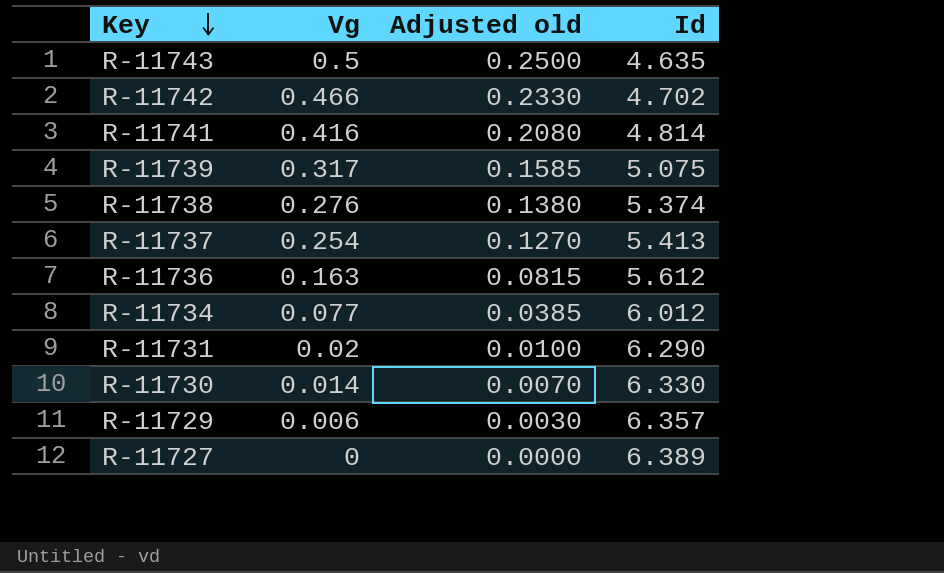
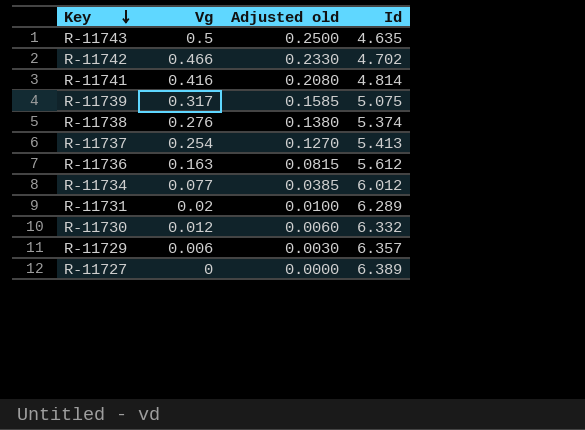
R-11731 | Id: 6.290 -> 6.289
R-11730 | Vg: 0.014 -> 0.012
R-11730 | Adjusted old: 0.0070 -> 0.0060
R-11730 | Id: 6.330 -> 6.332

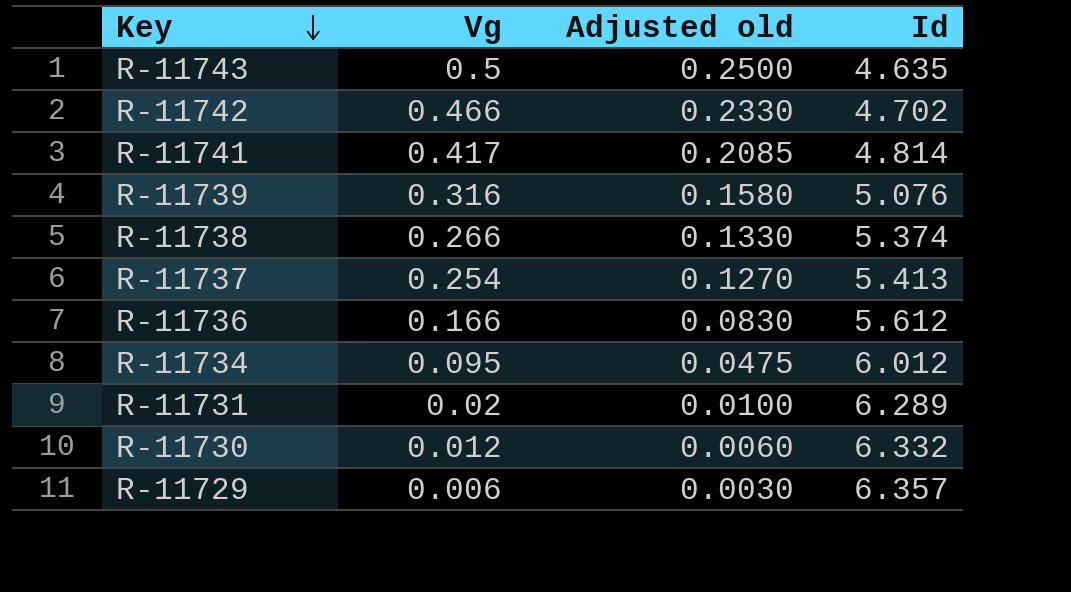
row R-11727: 0 | 0.0000 | 6.389 -> none
R-11741 | Vg: 0.416 -> 0.417
R-11741 | Adjusted old: 0.2080 -> 0.2085
R-11739 | Vg: 0.317 -> 0.316
R-11739 | Adjusted old: 0.1585 -> 0.1580
R-11739 | Id: 5.075 -> 5.076
R-11738 | Vg: 0.276 -> 0.266
R-11738 | Adjusted old: 0.1380 -> 0.1330
R-11736 | Vg: 0.163 -> 0.166
R-11736 | Adjusted old: 0.0815 -> 0.0830
R-11734 | Vg: 0.077 -> 0.095
R-11734 | Adjusted old: 0.0385 -> 0.0475

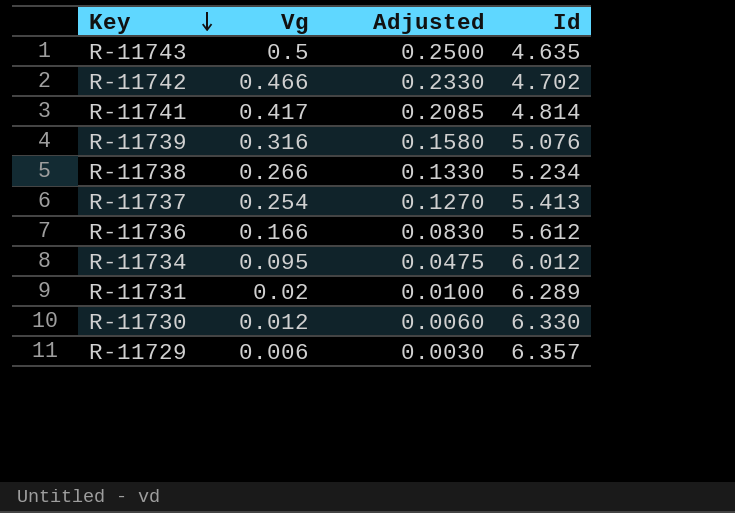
column name: Adjusted old -> Adjusted
R-11738 | Id: 5.374 -> 5.234
R-11730 | Id: 6.332 -> 6.330

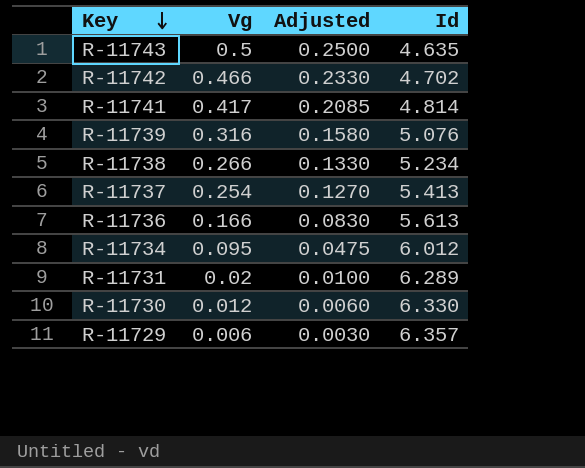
R-11736 | Id: 5.612 -> 5.613

